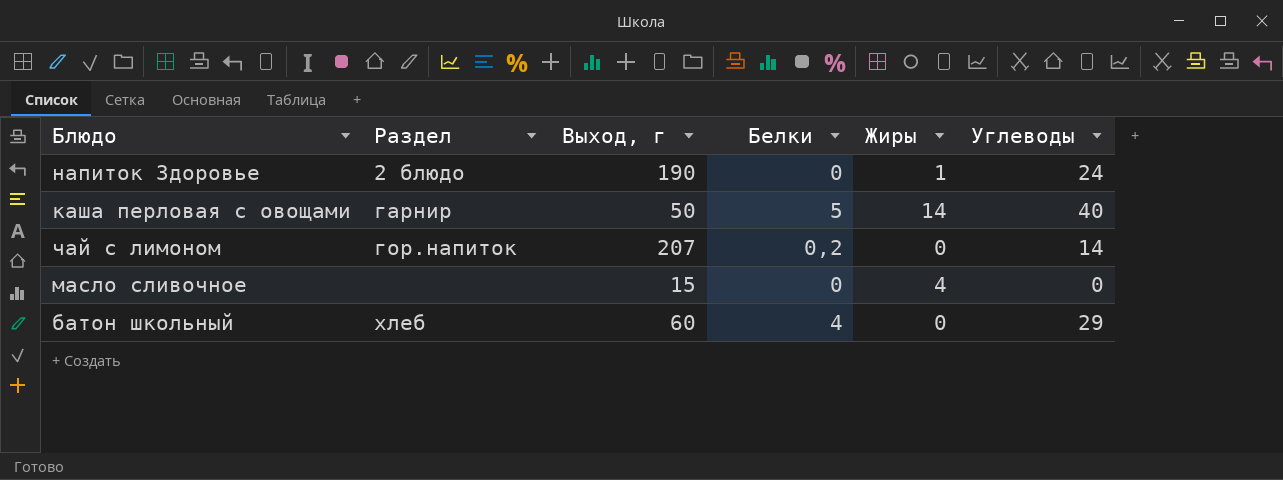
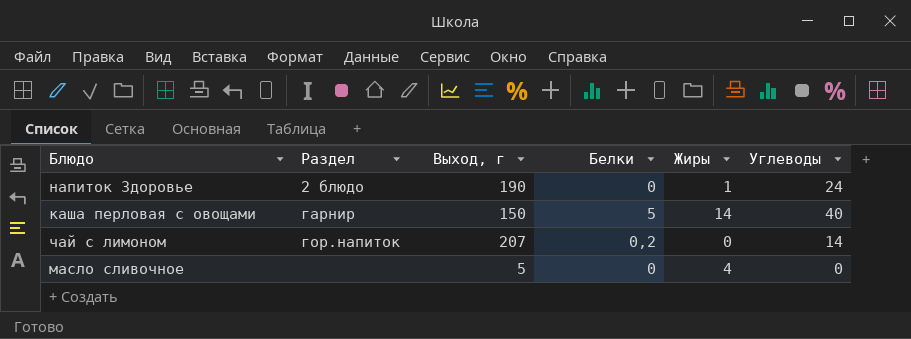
row батон школьный: хлеб | 60 | 4 | 0 | 29 -> none
каша перловая с овощами | Выход, г: 50 -> 150
масло сливочное | Выход, г: 15 -> 5

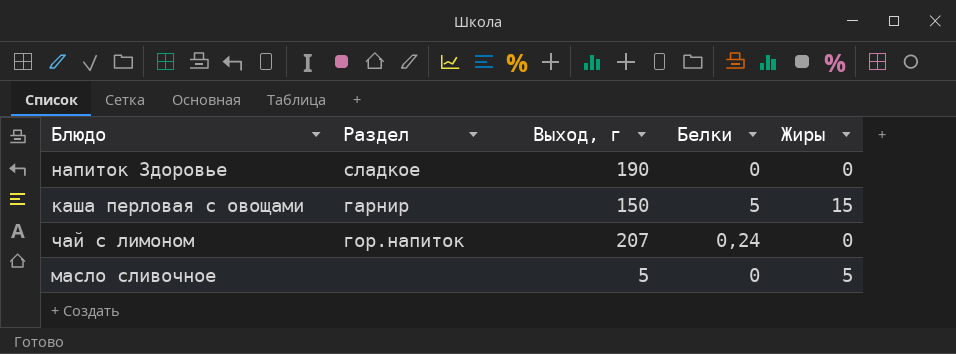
column Углеводы | position: 6 -> none
напиток Здоровье | Раздел: 2 блюдо -> сладкое
напиток Здоровье | Жиры: 1 -> 0
каша перловая с овощами | Жиры: 14 -> 15
чай с лимоном | Белки: 0,2 -> 0,24
масло сливочное | Жиры: 4 -> 5

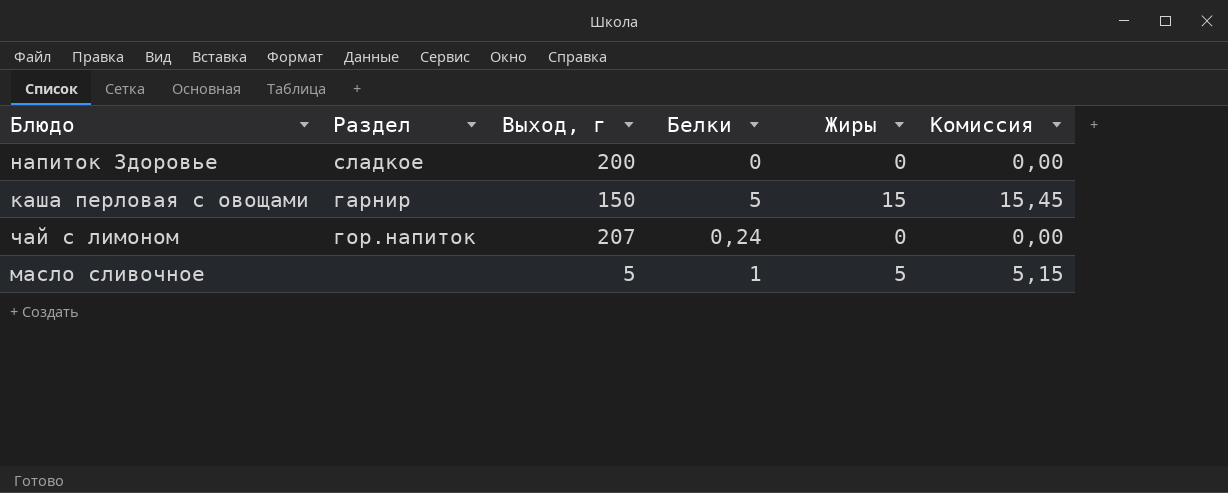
column Комиссия | formula: none -> [Жиры] * 1,03
напиток Здоровье | Выход, г: 190 -> 200
масло сливочное | Белки: 0 -> 1

